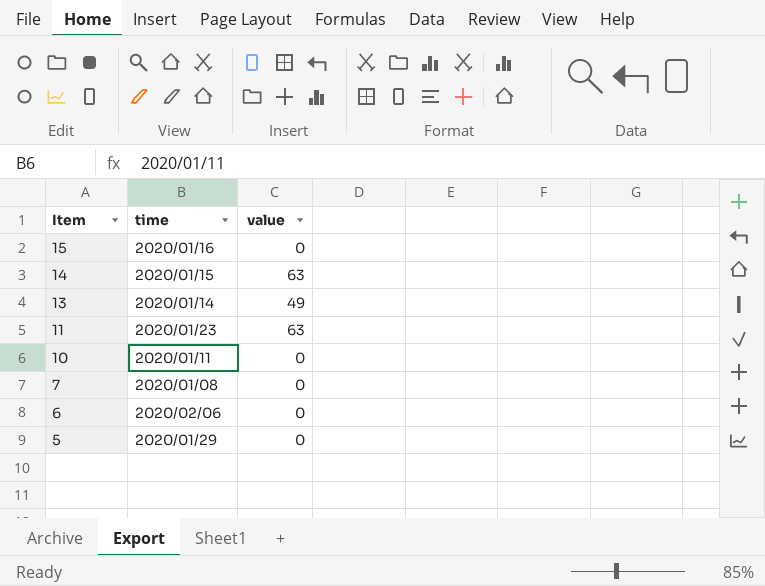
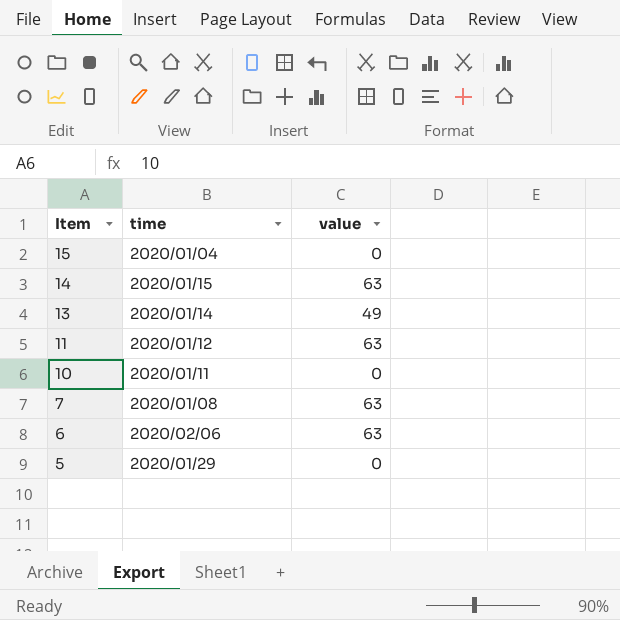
15 | time: 2020/01/16 -> 2020/01/04
11 | time: 2020/01/23 -> 2020/01/12
7 | value: 0 -> 63
6 | value: 0 -> 63

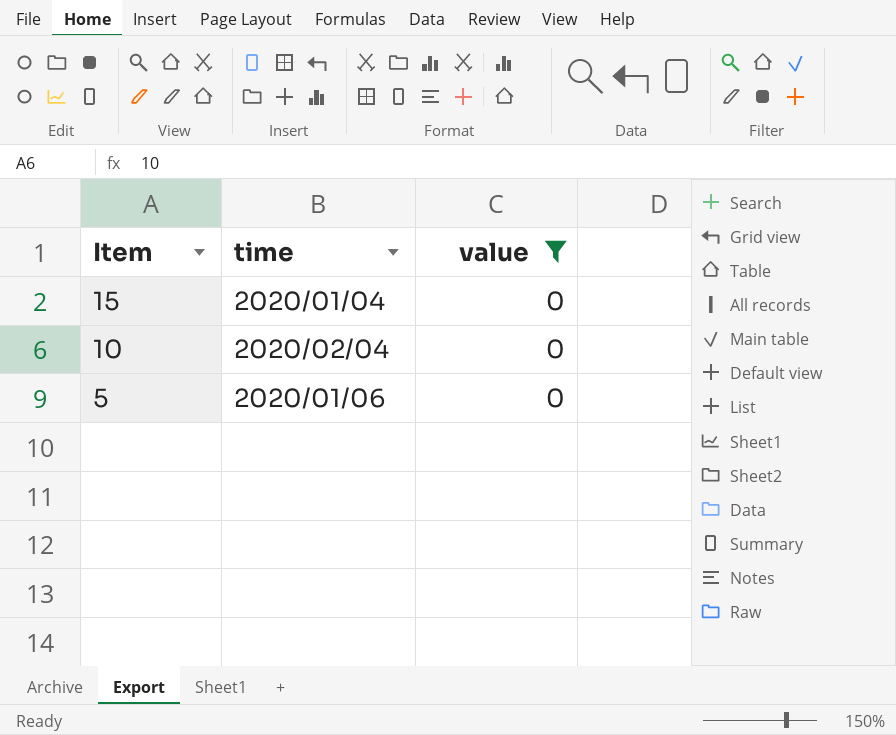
filter: none -> value = 0
10 | time: 2020/01/11 -> 2020/02/04
5 | time: 2020/01/29 -> 2020/01/06

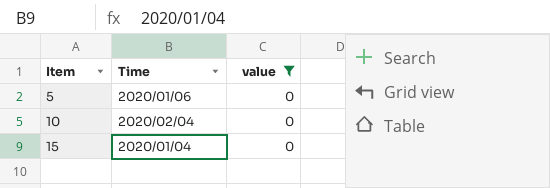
row order: Item descending -> Item ascending
column name: time -> Time

